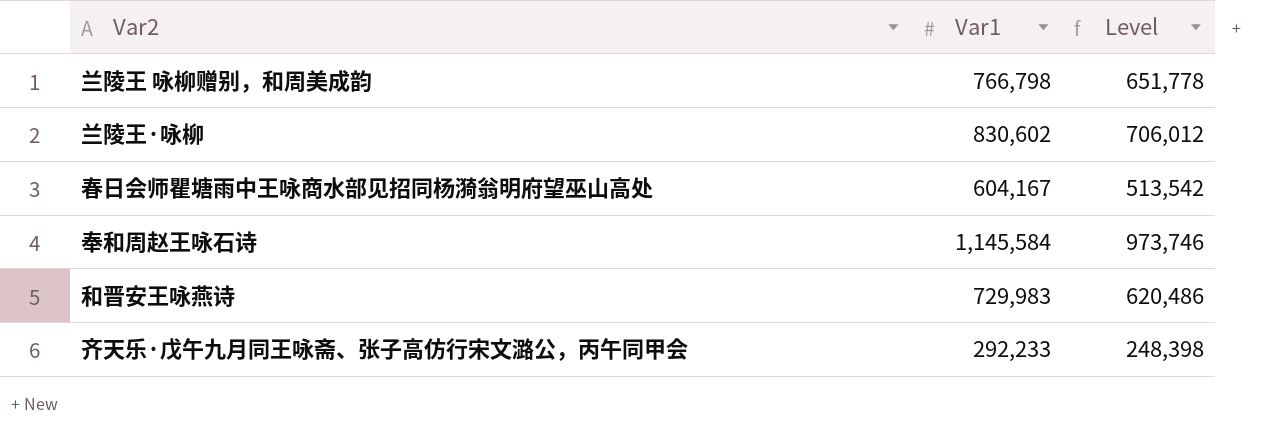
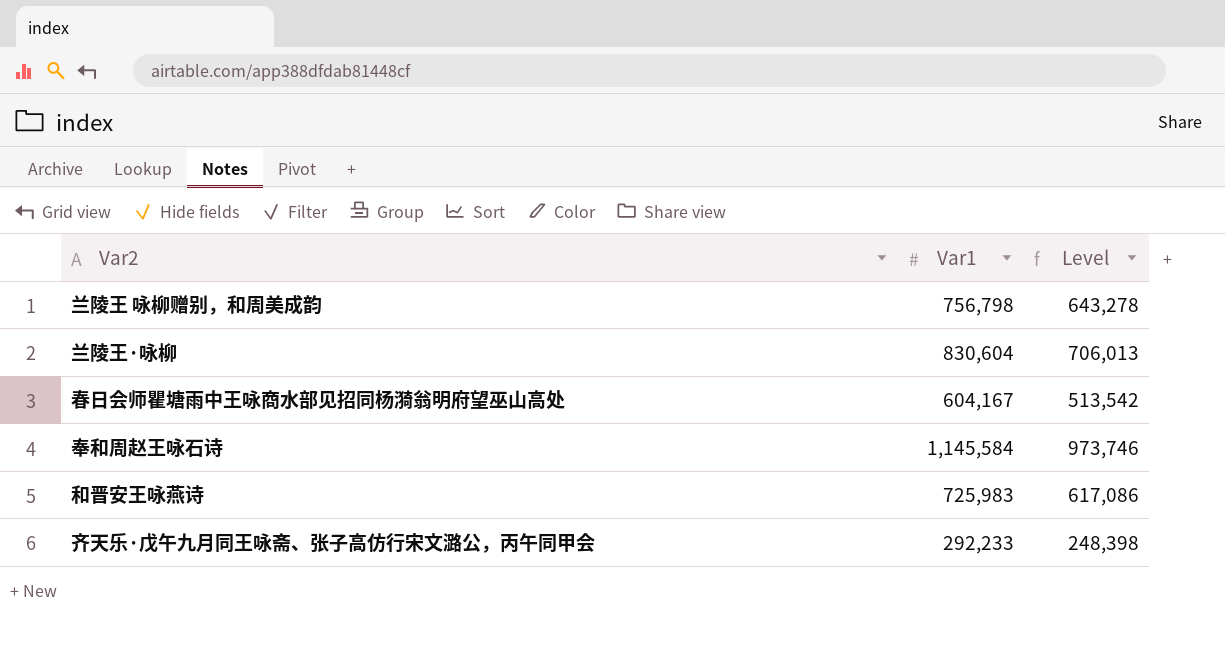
兰陵王 咏柳赠别，和周美成韵 | Var1: 766,798 -> 756,798
兰陵王 咏柳赠别，和周美成韵 | Level: 651,778 -> 643,278
兰陵王·咏柳 | Var1: 830,602 -> 830,604
兰陵王·咏柳 | Level: 706,012 -> 706,013
和晋安王咏燕诗 | Var1: 729,983 -> 725,983
和晋安王咏燕诗 | Level: 620,486 -> 617,086

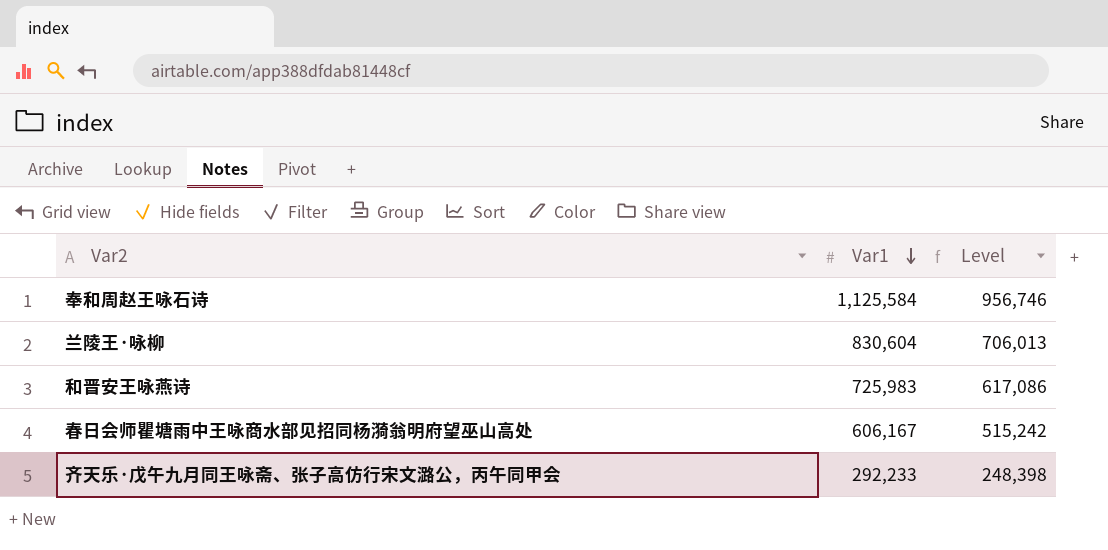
row order: none -> Var1 descending
row 兰陵王 咏柳赠别，和周美成韵: 756,798 | 643,278 -> none
奉和周赵王咏石诗 | Var1: 1,145,584 -> 1,125,584
奉和周赵王咏石诗 | Level: 973,746 -> 956,746
春日会师瞿塘雨中王咏商水部见招同杨漪翁明府望巫山高处 | Var1: 604,167 -> 606,167
春日会师瞿塘雨中王咏商水部见招同杨漪翁明府望巫山高处 | Level: 513,542 -> 515,242

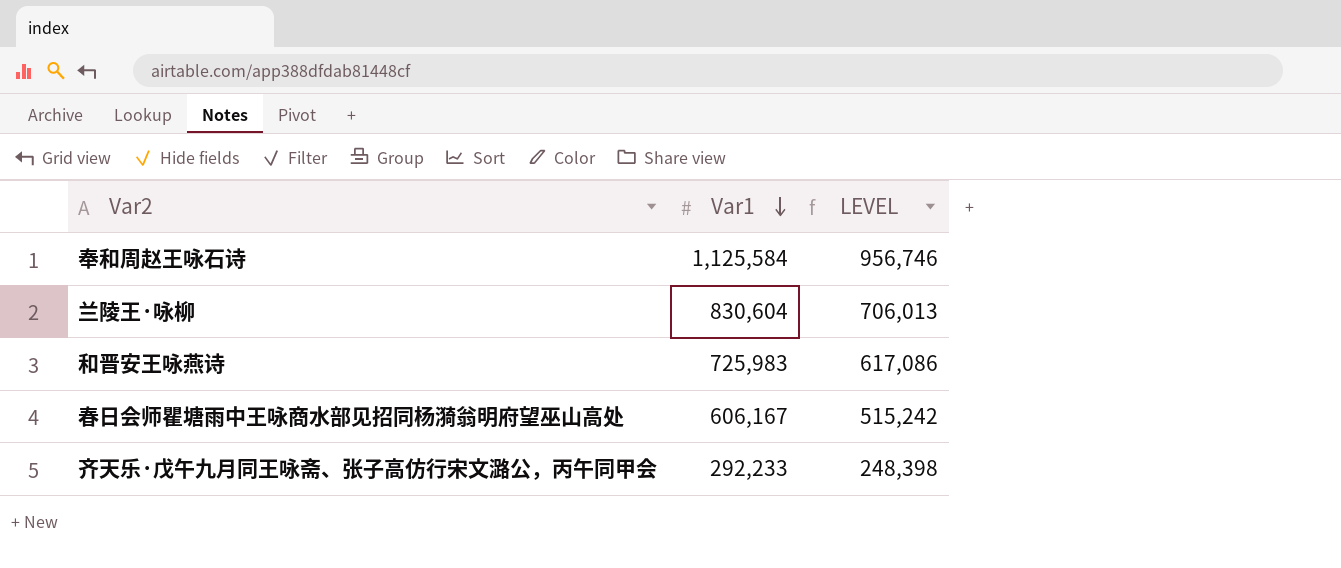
column name: Level -> LEVEL

